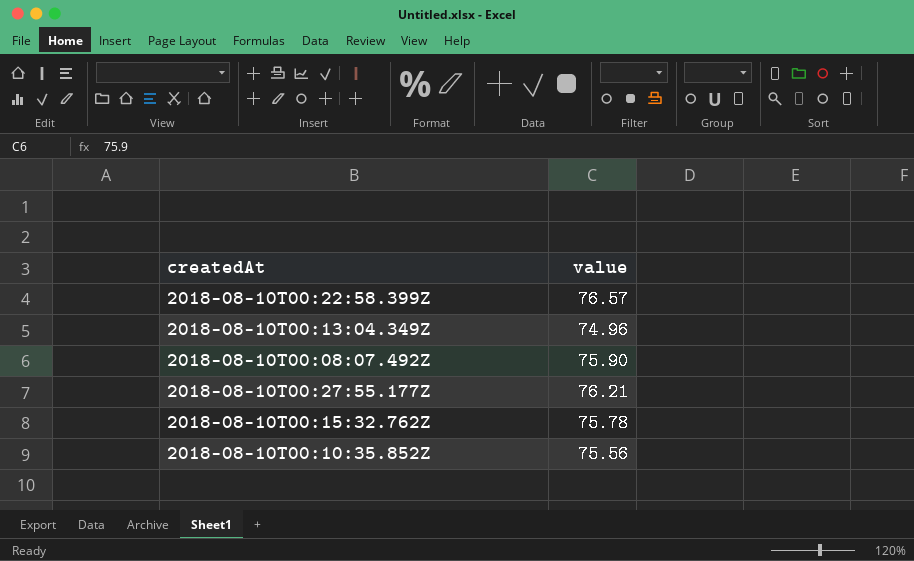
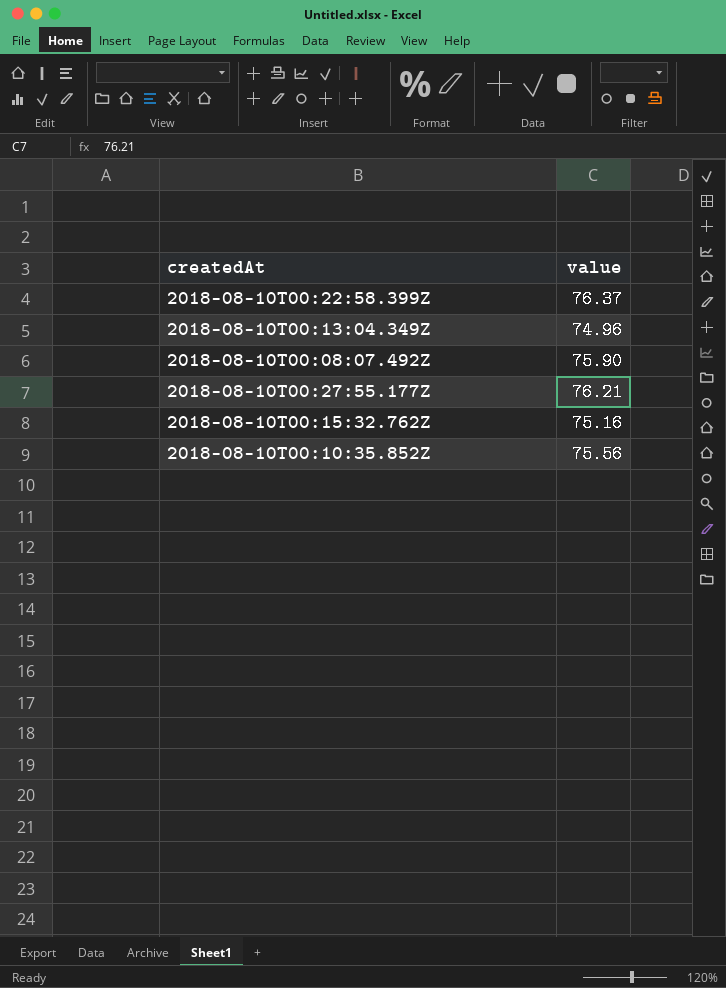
2018-08-10T00:22:58.399Z | value: 76.57 -> 76.37
2018-08-10T00:15:32.762Z | value: 75.78 -> 75.16

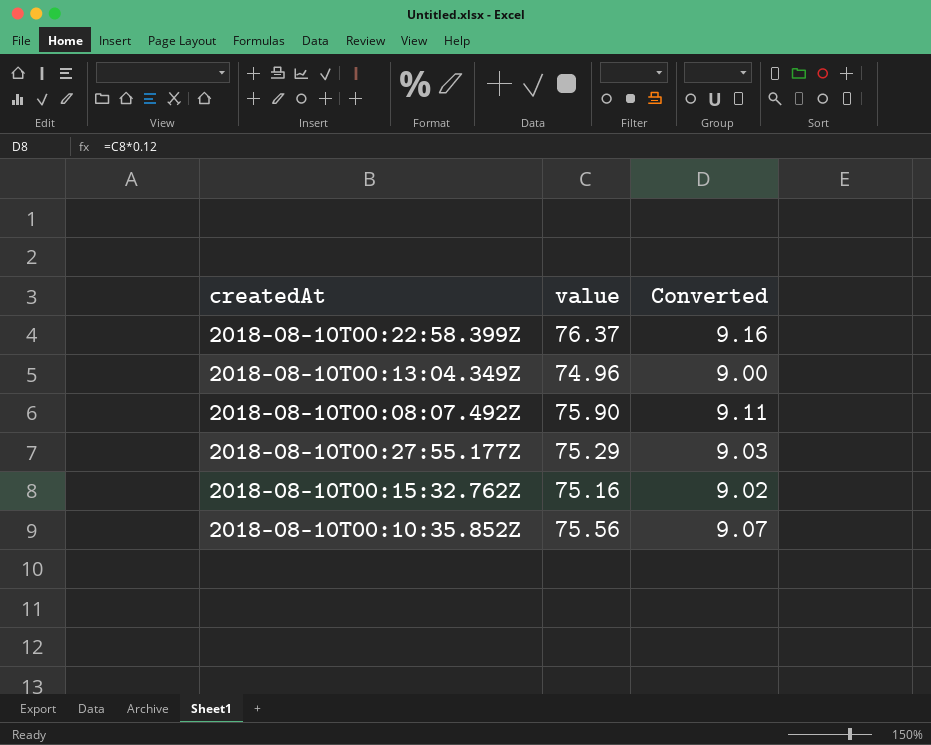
column Converted | formula: none -> [value] * 0.12
2018-08-10T00:27:55.177Z | value: 76.21 -> 75.29

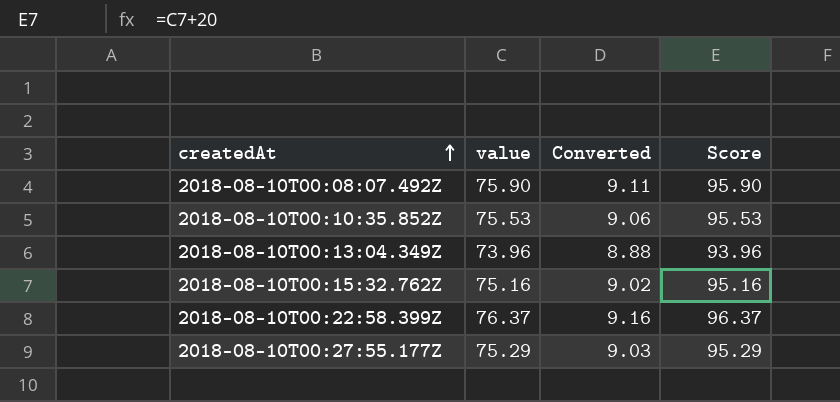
row order: none -> createdAt ascending
column Score | formula: none -> [value] + 20
2018-08-10T00:10:35.852Z | value: 75.56 -> 75.53
2018-08-10T00:10:35.852Z | Converted: 9.07 -> 9.06
2018-08-10T00:13:04.349Z | value: 74.96 -> 73.96
2018-08-10T00:13:04.349Z | Converted: 9.00 -> 8.88

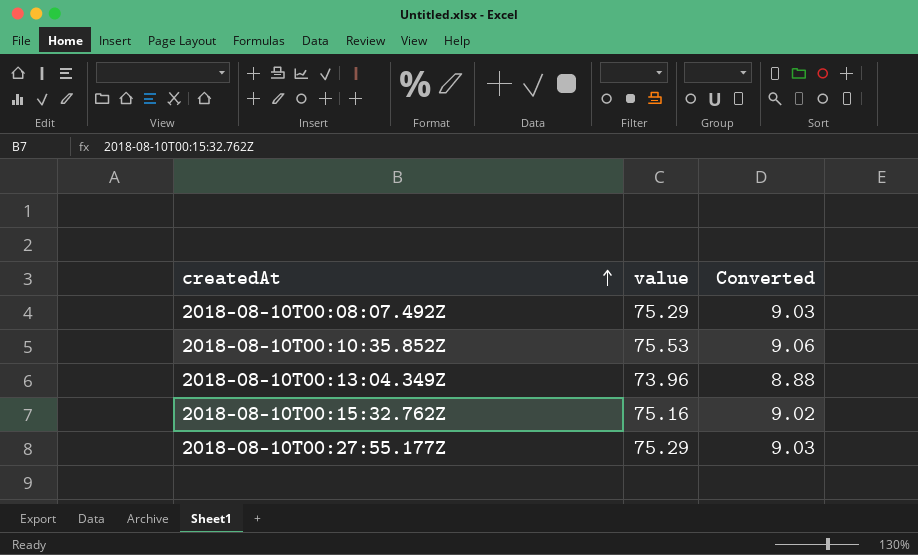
column Score | formula: [value] + 20 -> none
row 2018-08-10T00:22:58.399Z: 76.37 | 9.16 | 96.37 -> none
2018-08-10T00:08:07.492Z | value: 75.90 -> 75.29
2018-08-10T00:08:07.492Z | Converted: 9.11 -> 9.03

